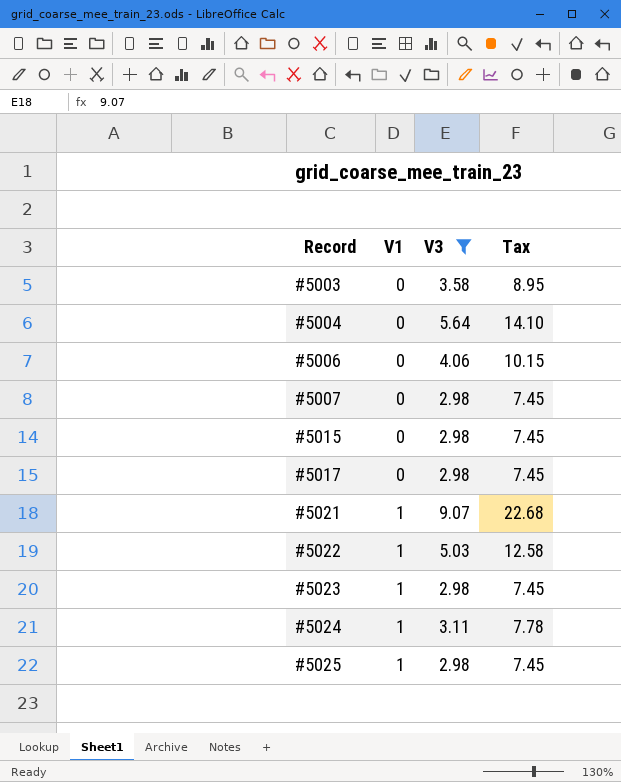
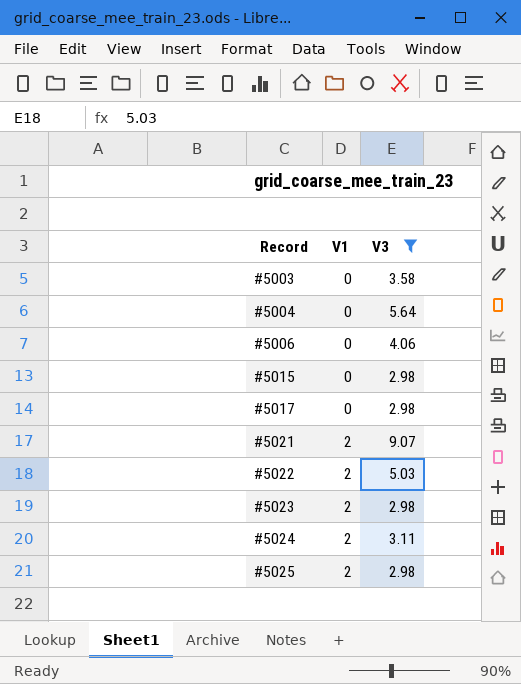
column Tax | formula: [V3] * 2.5 -> none
row #5007: 0 | 2.98 | 7.45 -> none
#5021 | V1: 1 -> 2
#5022 | V1: 1 -> 2
#5023 | V1: 1 -> 2
#5024 | V1: 1 -> 2
#5025 | V1: 1 -> 2

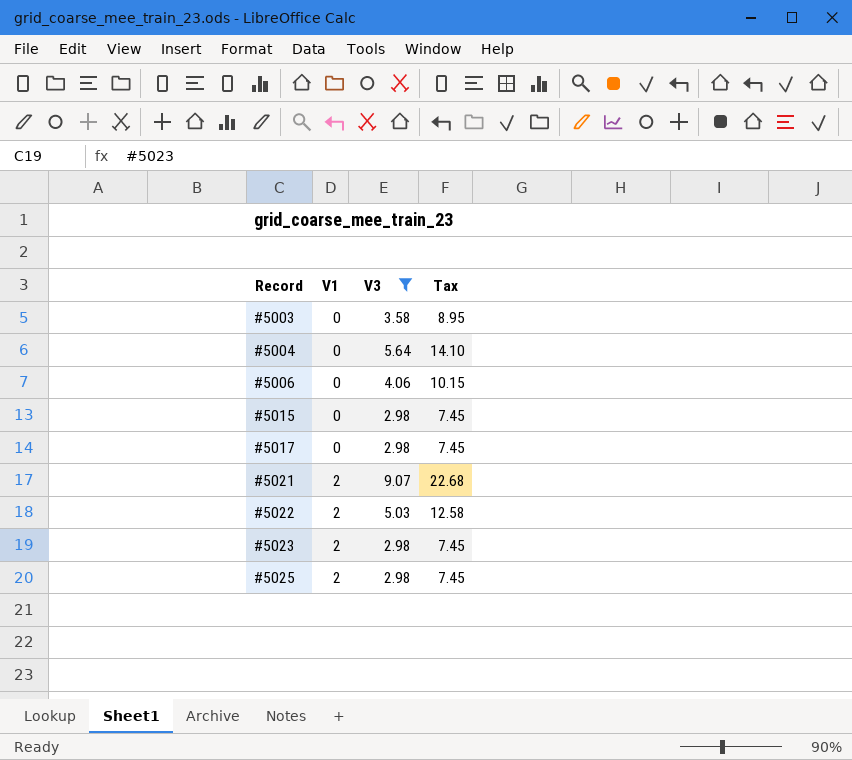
column Tax | formula: none -> [V3] * 2.5
row #5024: 2 | 3.11 -> none

